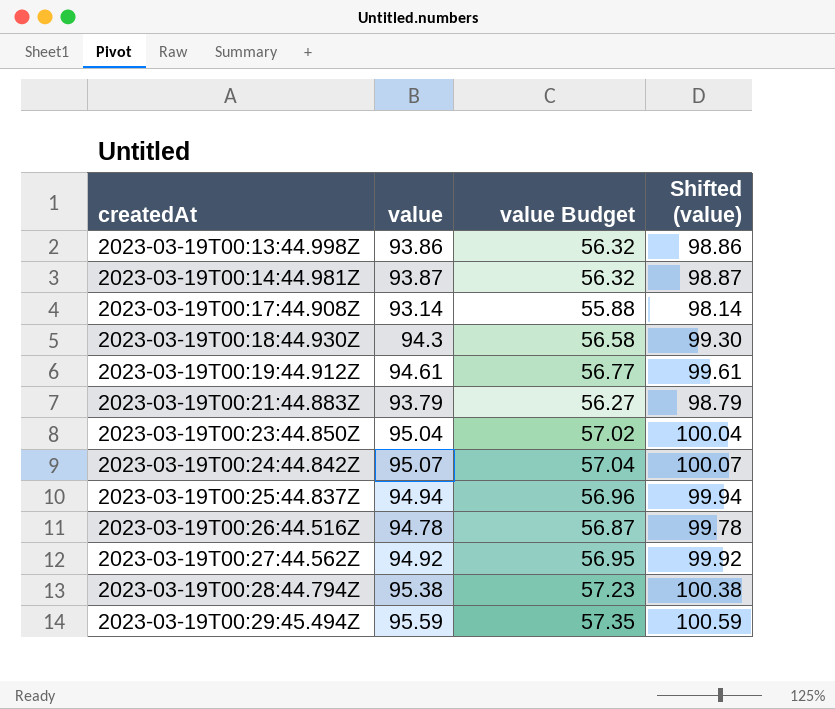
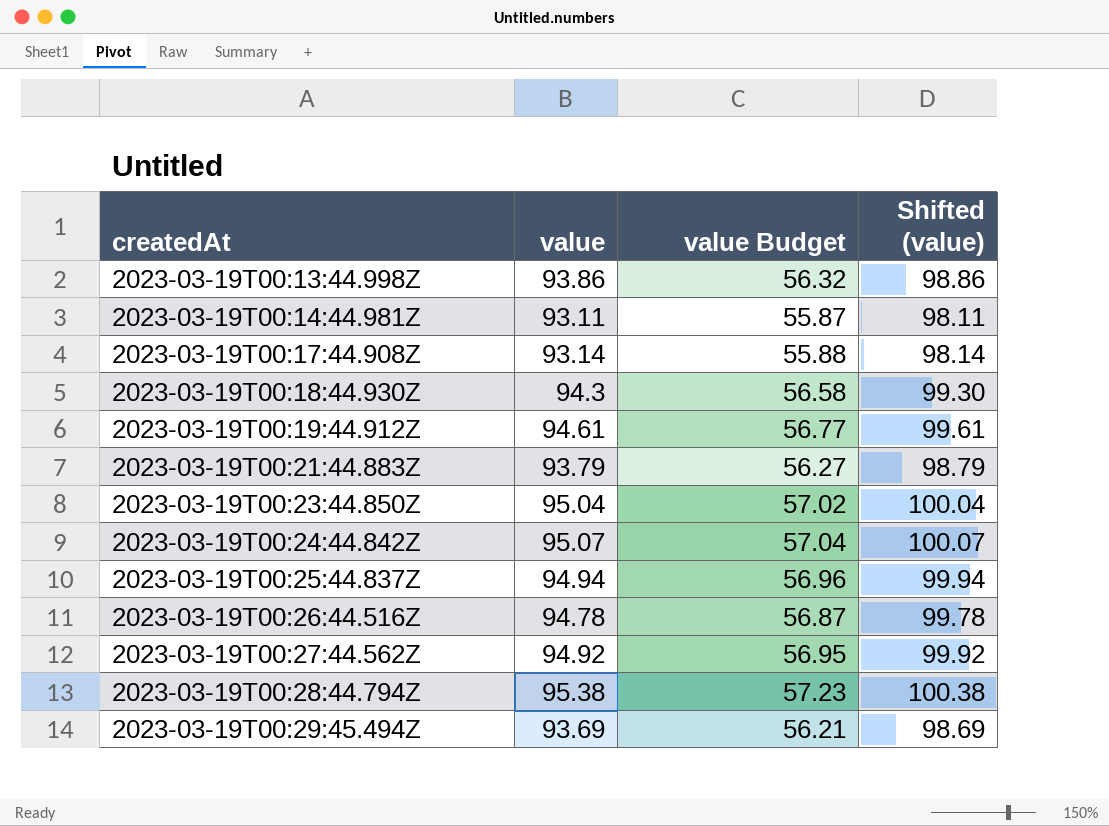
2023-03-19T00:14:44.981Z | value: 93.87 -> 93.11
2023-03-19T00:14:44.981Z | value Budget: 56.32 -> 55.87
2023-03-19T00:14:44.981Z | Shifted (value): 98.87 -> 98.11
2023-03-19T00:29:45.494Z | value: 95.59 -> 93.69
2023-03-19T00:29:45.494Z | value Budget: 57.35 -> 56.21
2023-03-19T00:29:45.494Z | Shifted (value): 100.59 -> 98.69

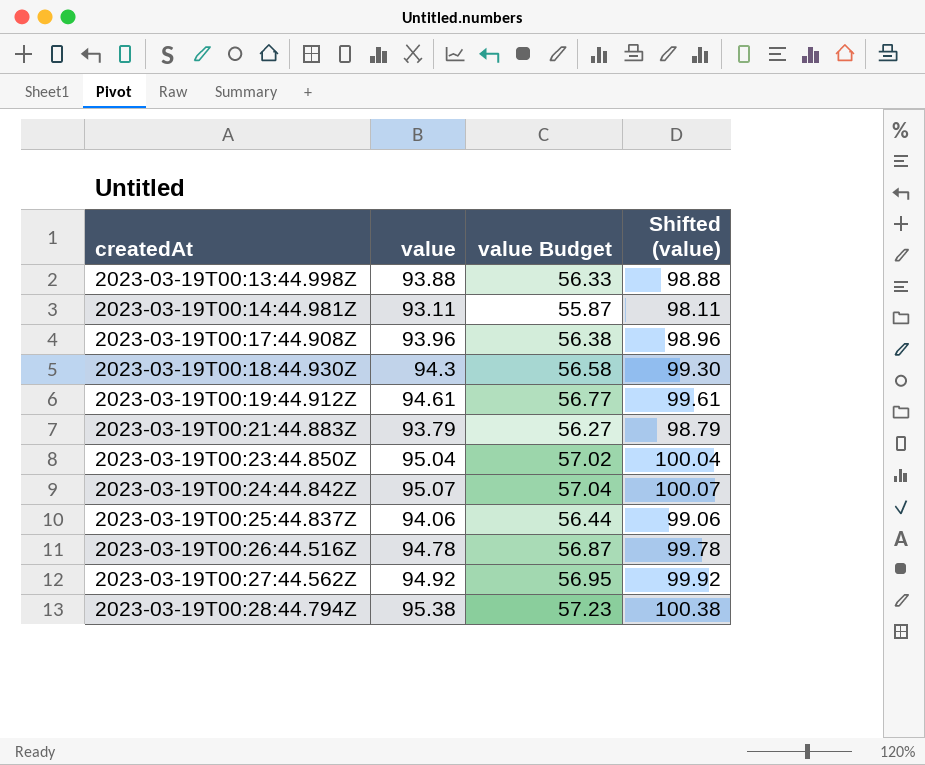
row 2023-03-19T00:29:45.494Z: 93.69 | 56.21 | 98.69 -> none
2023-03-19T00:13:44.998Z | value: 93.86 -> 93.88
2023-03-19T00:13:44.998Z | value Budget: 56.32 -> 56.33
2023-03-19T00:13:44.998Z | Shifted (value): 98.86 -> 98.88
2023-03-19T00:17:44.908Z | value: 93.14 -> 93.96
2023-03-19T00:17:44.908Z | value Budget: 55.88 -> 56.38
2023-03-19T00:17:44.908Z | Shifted (value): 98.14 -> 98.96
2023-03-19T00:25:44.837Z | value: 94.94 -> 94.06
2023-03-19T00:25:44.837Z | value Budget: 56.96 -> 56.44
2023-03-19T00:25:44.837Z | Shifted (value): 99.94 -> 99.06

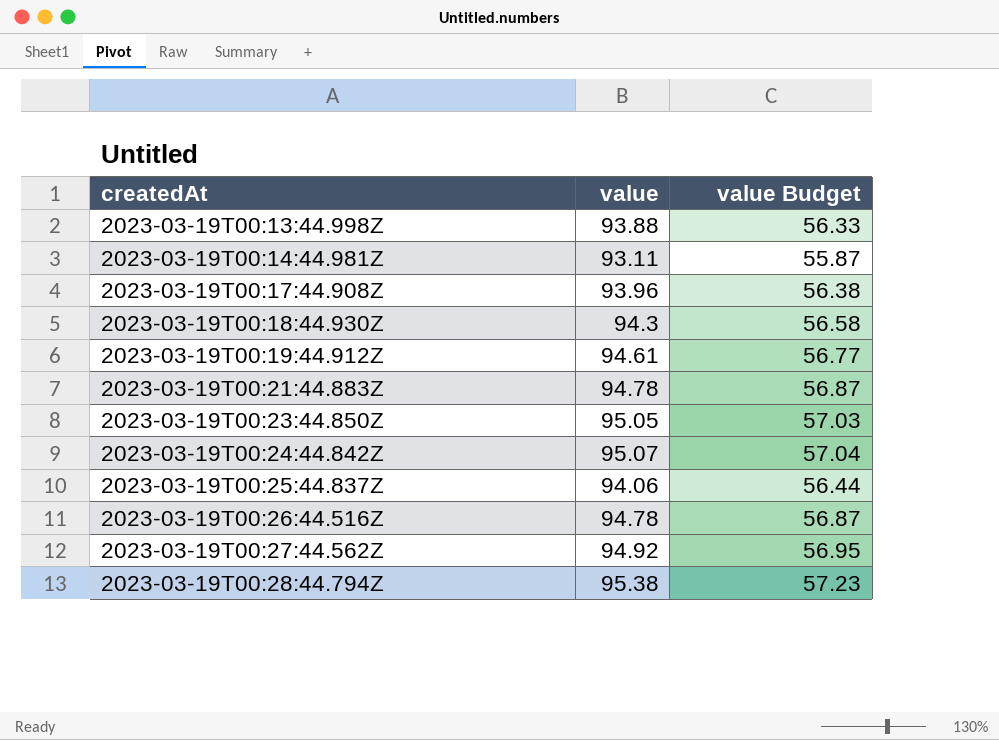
column Shifted (value) | formula: [value] + 5 -> none
2023-03-19T00:21:44.883Z | value: 93.79 -> 94.78
2023-03-19T00:21:44.883Z | value Budget: 56.27 -> 56.87
2023-03-19T00:23:44.850Z | value: 95.04 -> 95.05
2023-03-19T00:23:44.850Z | value Budget: 57.02 -> 57.03

